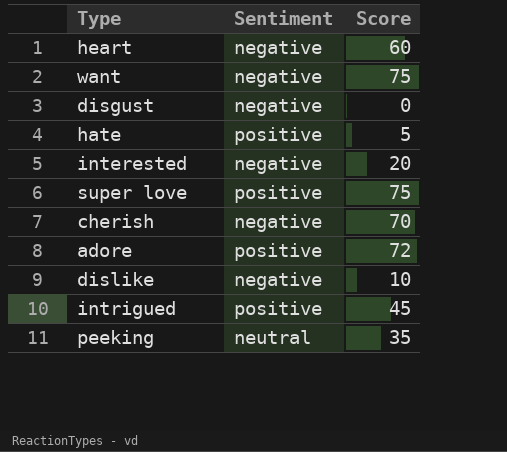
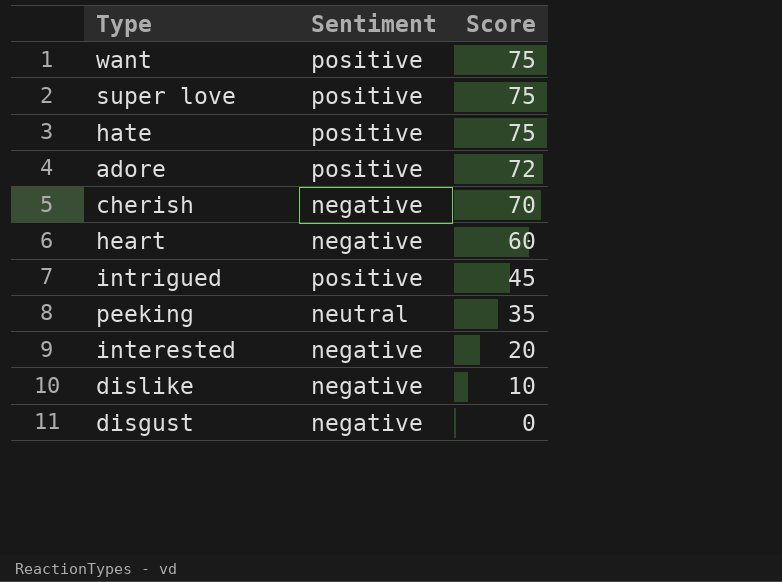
row order: none -> Score descending
want | Sentiment: negative -> positive
hate | Score: 5 -> 75

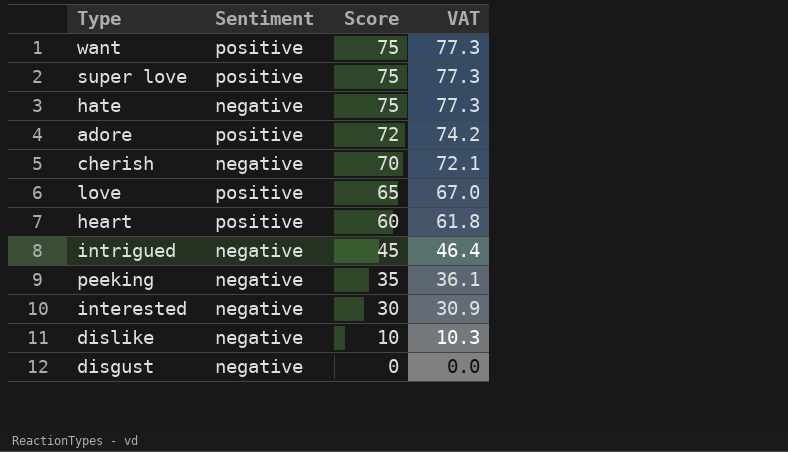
column VAT | formula: none -> [Score] * 1.03
hate | Sentiment: positive -> negative
row love: none -> positive | 65 | 67.0
heart | Sentiment: negative -> positive
intrigued | Sentiment: positive -> negative
peeking | Sentiment: neutral -> negative
interested | Score: 20 -> 30

